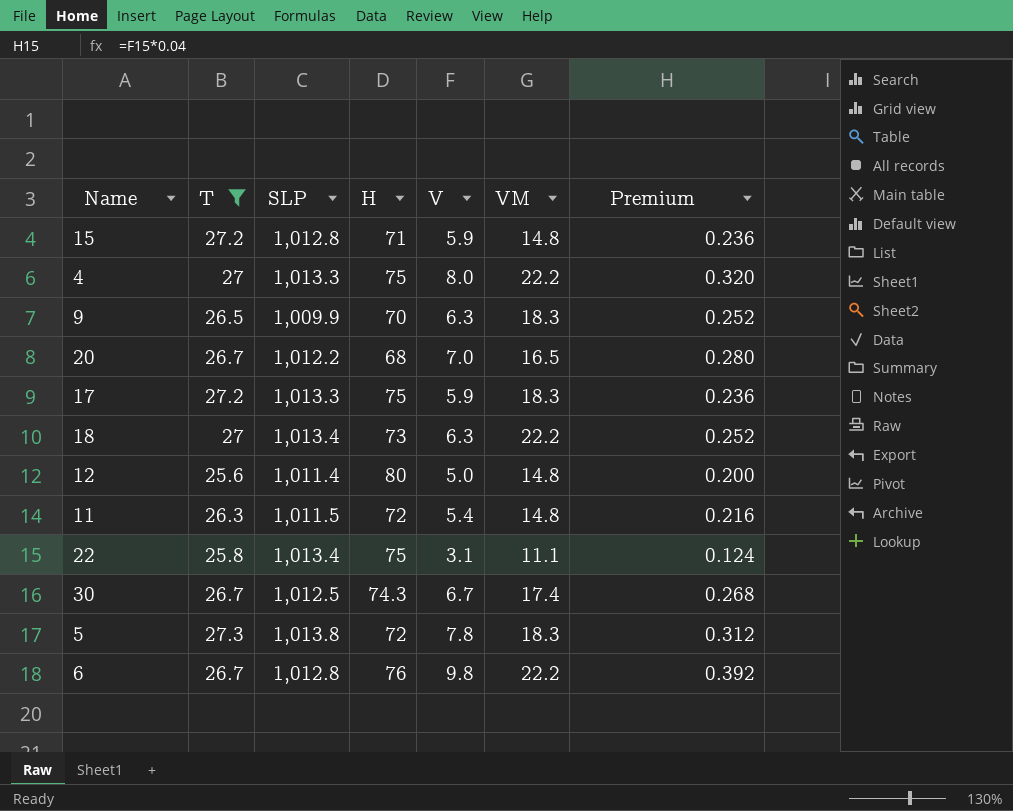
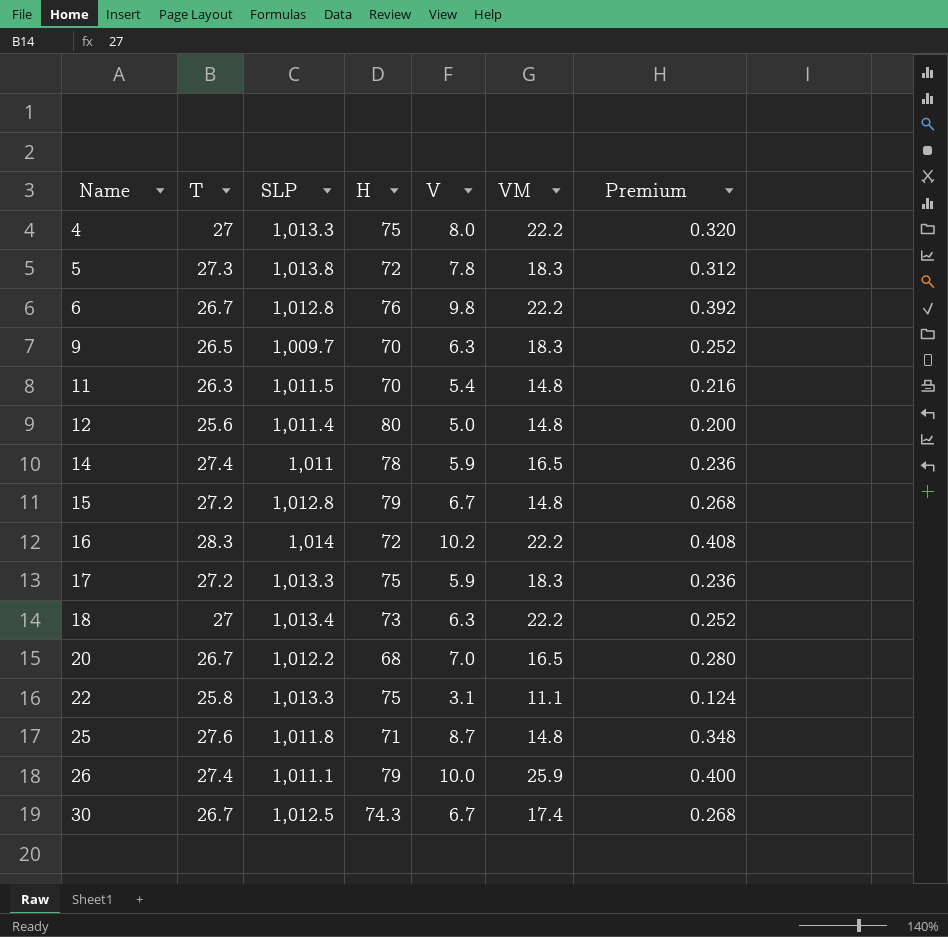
filter: T <= 27.3 -> none
row order: none -> Name ascending
9 | SLP: 1,009.9 -> 1,009.7
11 | H: 72 -> 70
15 | H: 71 -> 79
15 | V: 5.9 -> 6.7
15 | Premium: 0.236 -> 0.268
22 | SLP: 1,013.4 -> 1,013.3

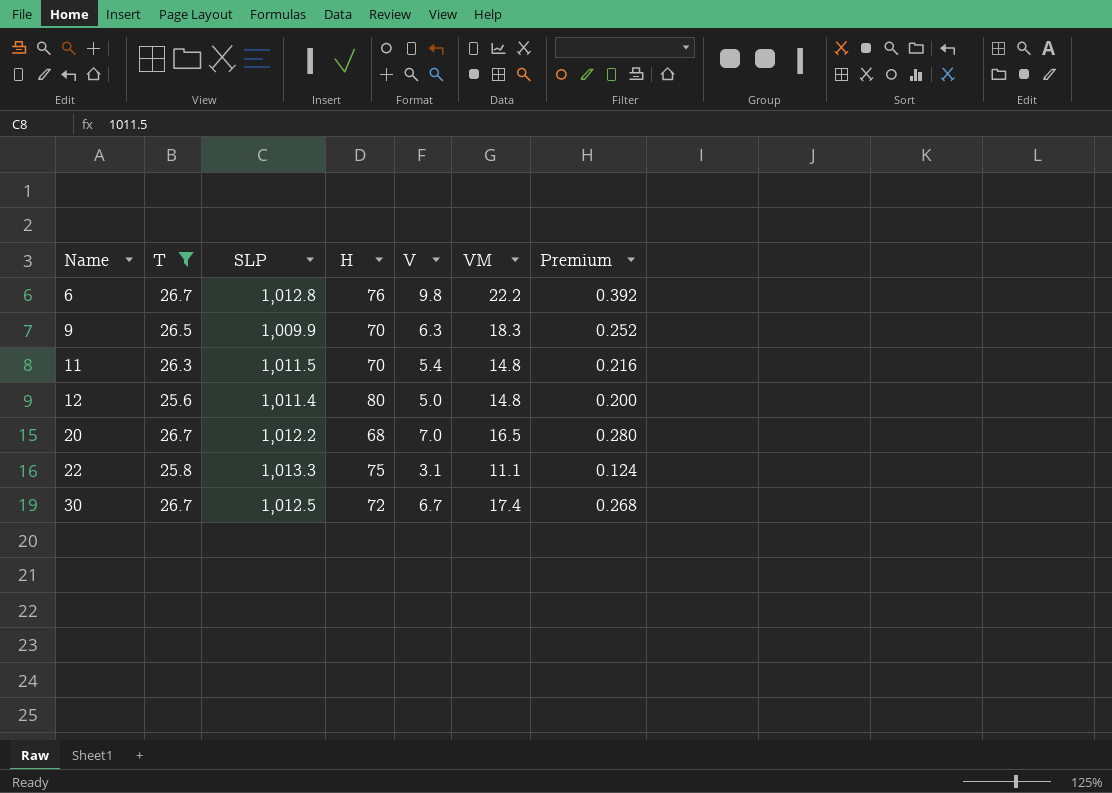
filter: none -> T <= 26.7
9 | SLP: 1,009.7 -> 1,009.9
30 | H: 74.3 -> 72

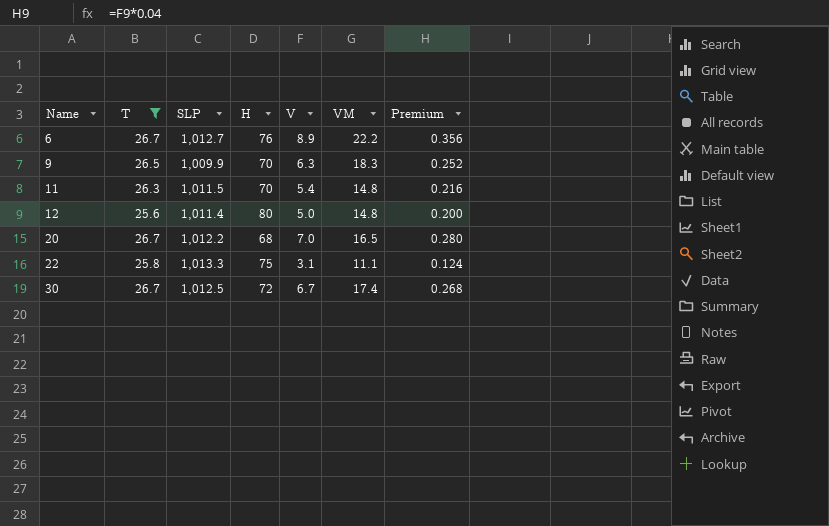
6 | SLP: 1,012.8 -> 1,012.7
6 | V: 9.8 -> 8.9
6 | Premium: 0.392 -> 0.356

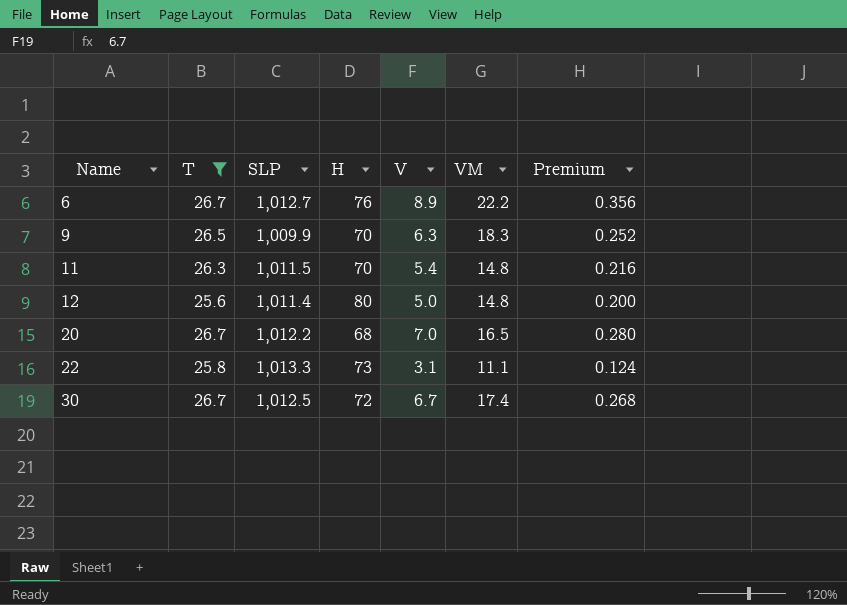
22 | H: 75 -> 73

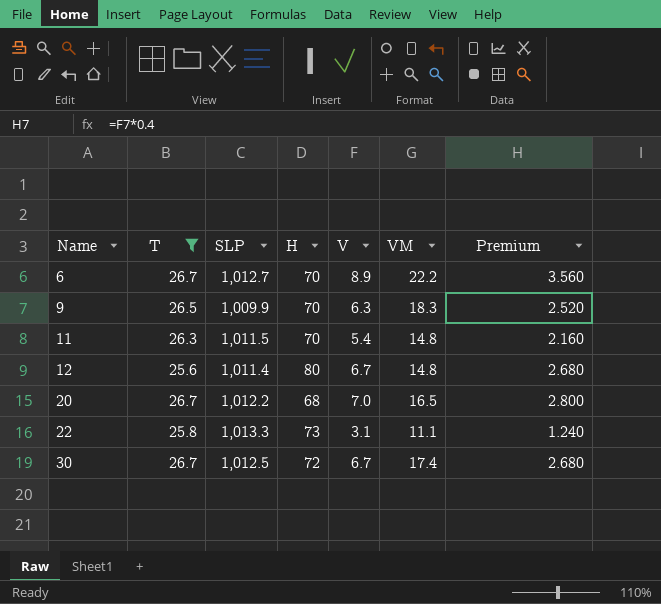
column Premium | formula: [V] * 0.04 -> [V] * 0.4
6 | H: 76 -> 70
12 | V: 5.0 -> 6.7

